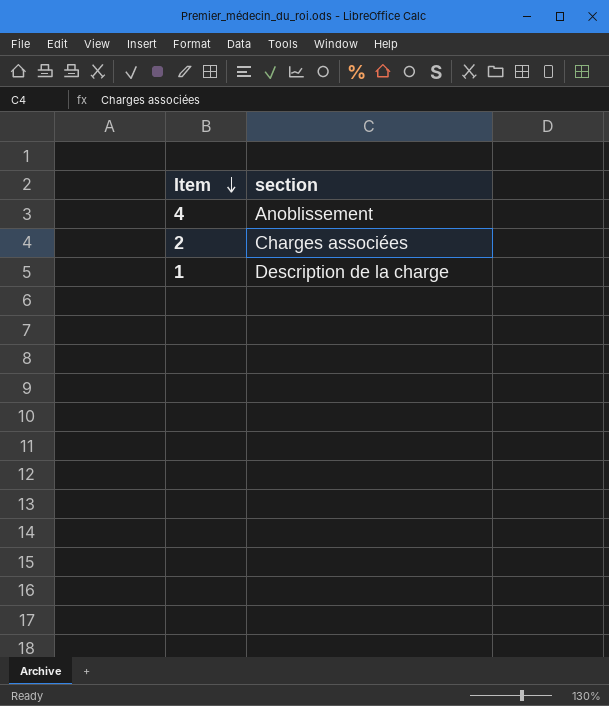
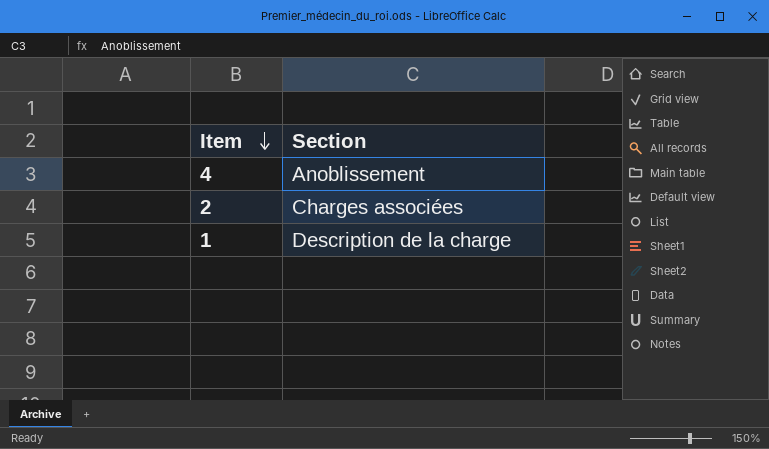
column name: section -> Section

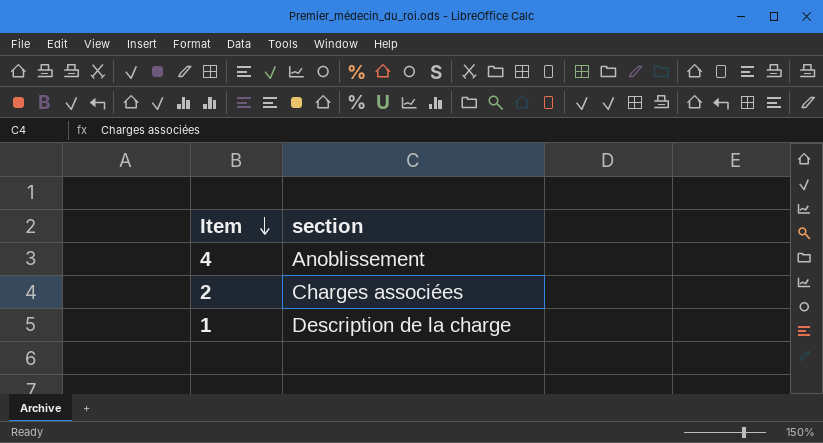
column name: Section -> section

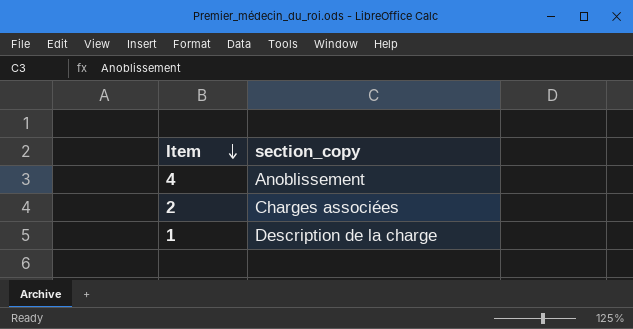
column name: section -> section_copy

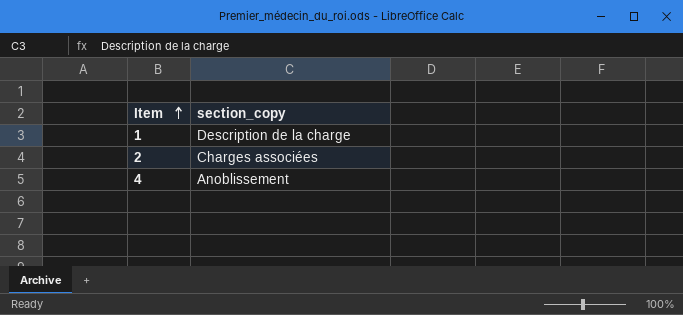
row order: Item descending -> Item ascending

